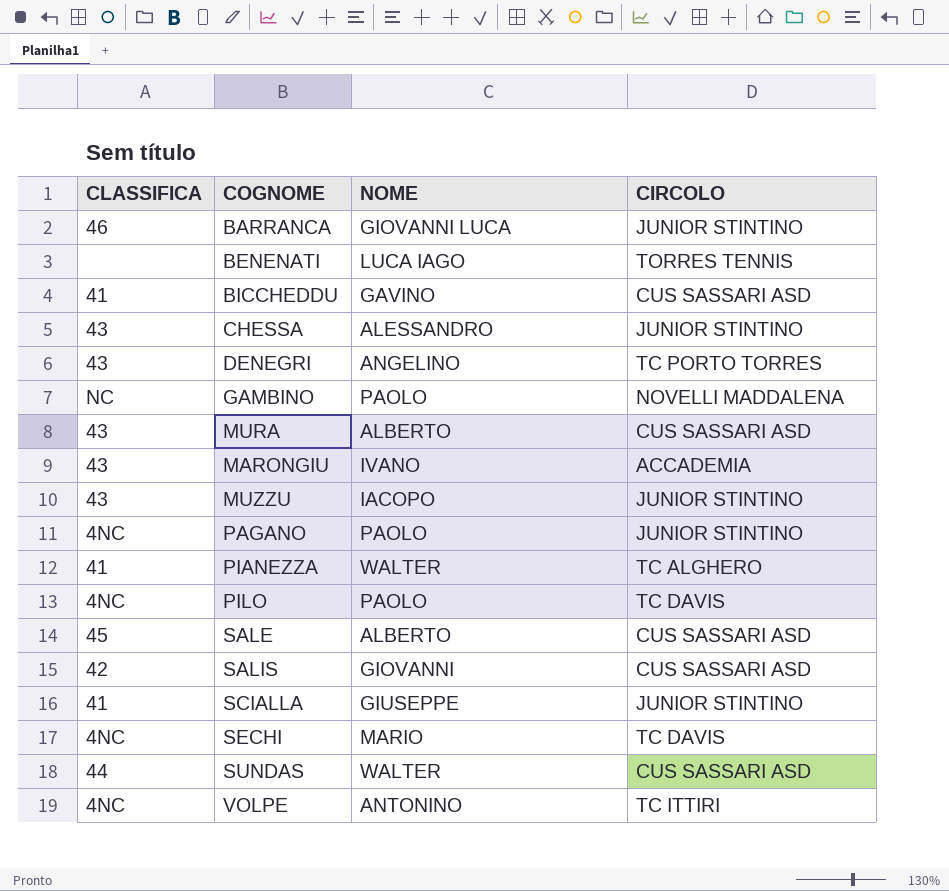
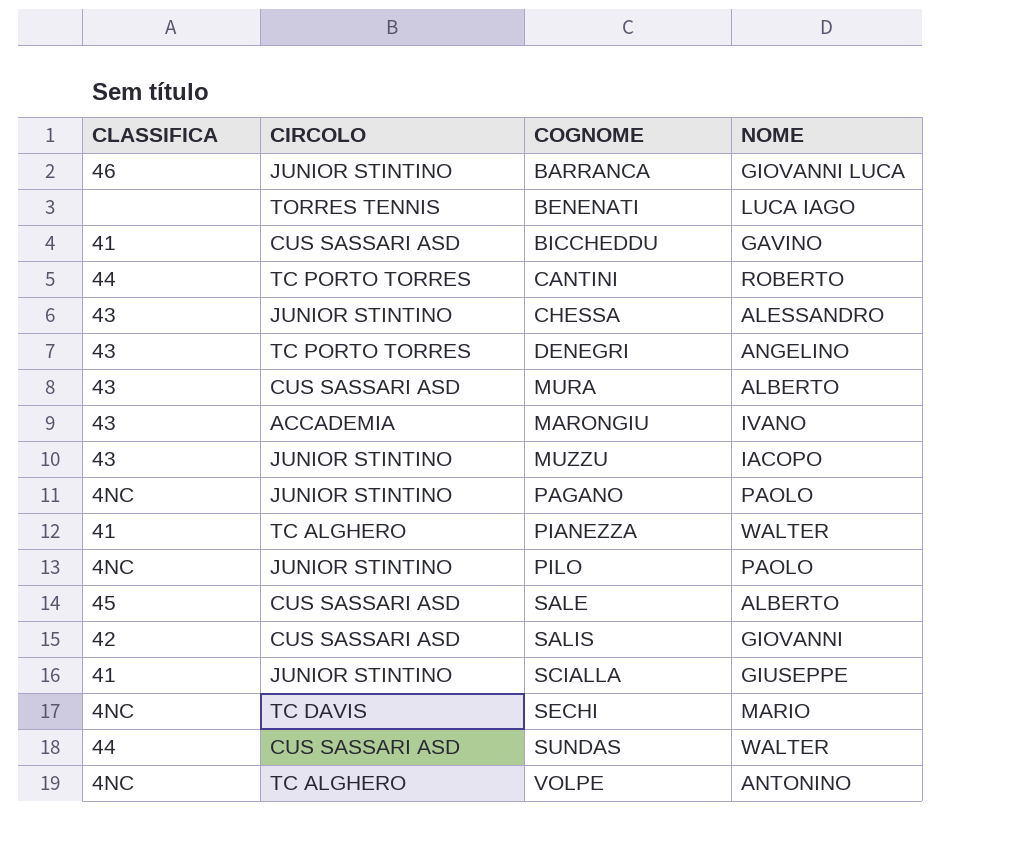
column CIRCOLO | position: 4 -> 2
row GAMBINO: NC | PAOLO | NOVELLI MADDALENA -> none
row CANTINI: none -> 44 | TC PORTO TORRES | ROBERTO
PILO | CIRCOLO: TC DAVIS -> JUNIOR STINTINO
VOLPE | CIRCOLO: TC ITTIRI -> TC ALGHERO

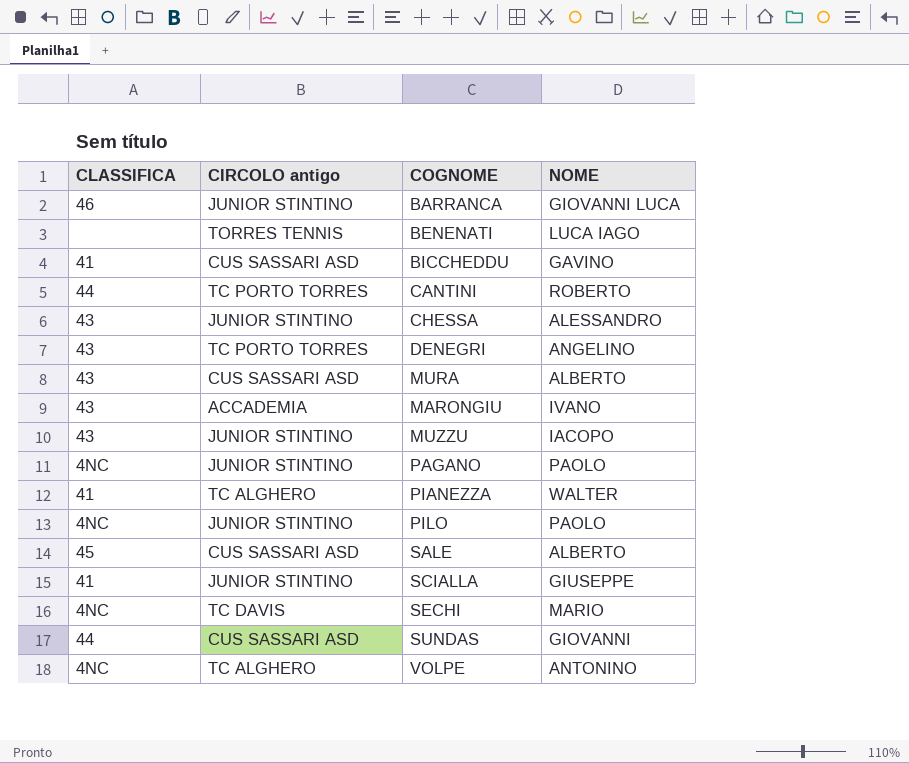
column name: CIRCOLO -> CIRCOLO antigo
row SALIS: 42 | CUS SASSARI ASD | GIOVANNI -> none
SUNDAS | NOME: WALTER -> GIOVANNI

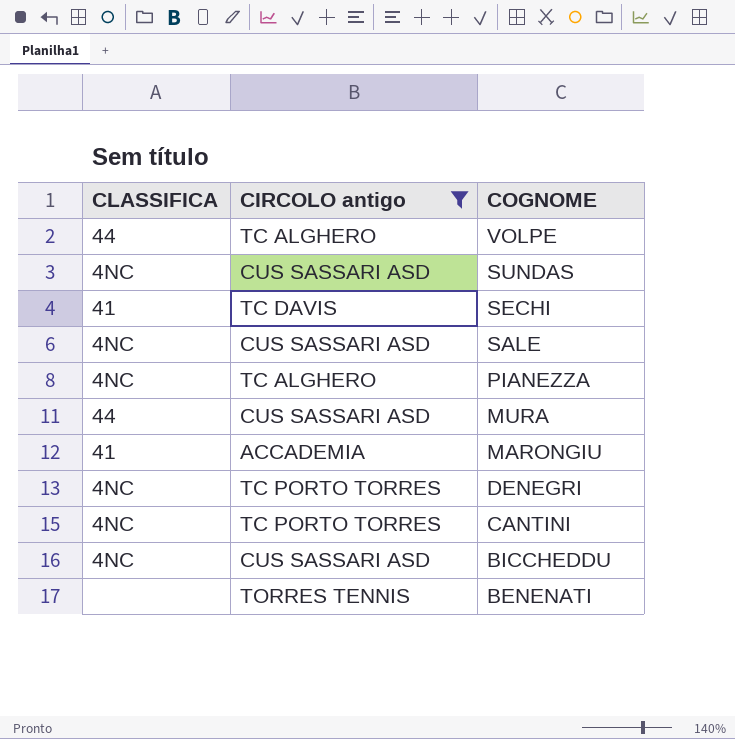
filter: none -> CIRCOLO antigo != JUNIOR STINTINO
row order: none -> COGNOME descending
column NOME | position: 4 -> none
VOLPE | CLASSIFICA: 4NC -> 44
SUNDAS | CLASSIFICA: 44 -> 4NC
SECHI | CLASSIFICA: 4NC -> 41
SALE | CLASSIFICA: 45 -> 4NC
PIANEZZA | CLASSIFICA: 41 -> 4NC
MURA | CLASSIFICA: 43 -> 44
MARONGIU | CLASSIFICA: 43 -> 41
DENEGRI | CLASSIFICA: 43 -> 4NC
CANTINI | CLASSIFICA: 44 -> 4NC
BICCHEDDU | CLASSIFICA: 41 -> 4NC

